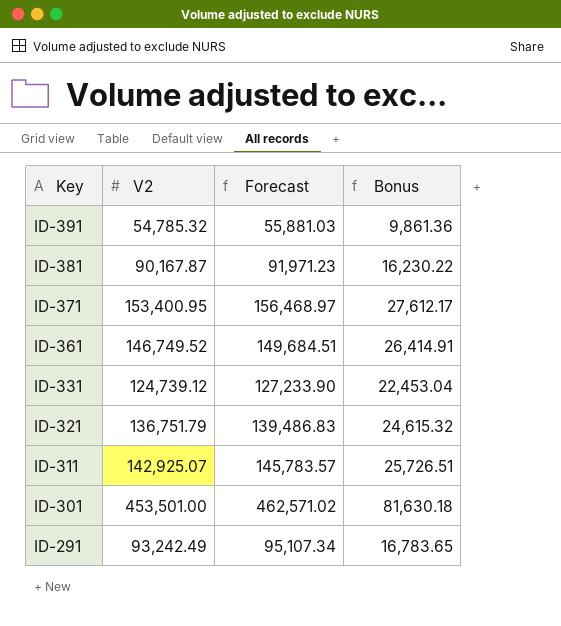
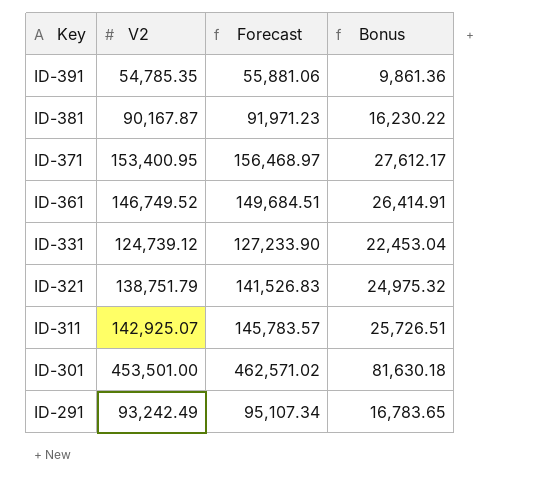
ID-391 | V2: 54,785.32 -> 54,785.35
ID-391 | Forecast: 55,881.03 -> 55,881.06
ID-321 | V2: 136,751.79 -> 138,751.79
ID-321 | Forecast: 139,486.83 -> 141,526.83
ID-321 | Bonus: 24,615.32 -> 24,975.32

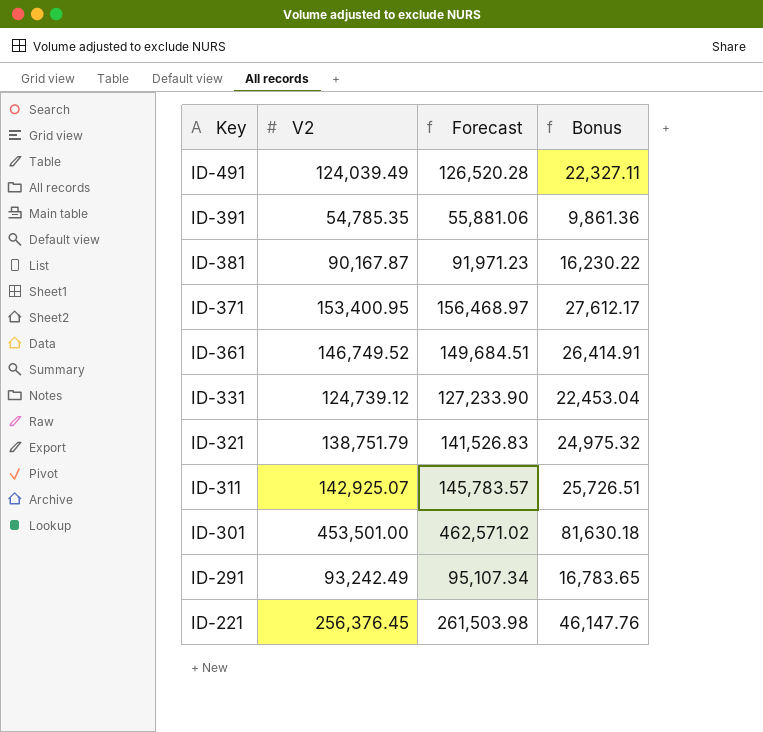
row ID-491: none -> 124,039.49 | 126,520.28 | 22,327.11
row ID-221: none -> 256,376.45 | 261,503.98 | 46,147.76

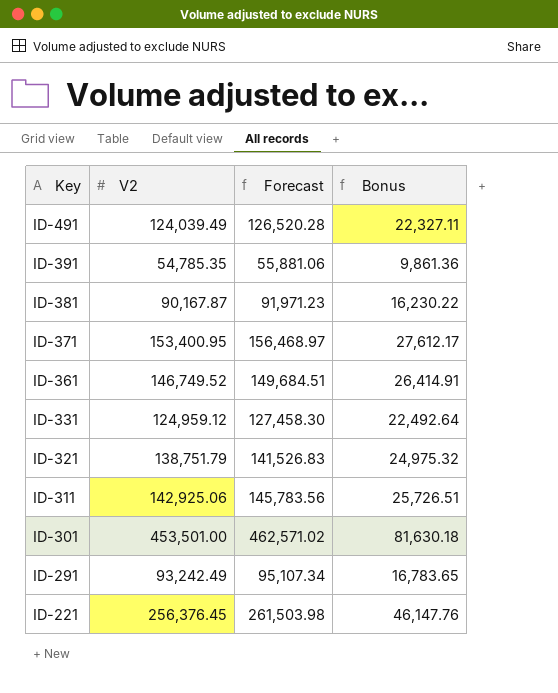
ID-331 | V2: 124,739.12 -> 124,959.12
ID-331 | Forecast: 127,233.90 -> 127,458.30
ID-331 | Bonus: 22,453.04 -> 22,492.64
ID-311 | V2: 142,925.07 -> 142,925.06
ID-311 | Forecast: 145,783.57 -> 145,783.56

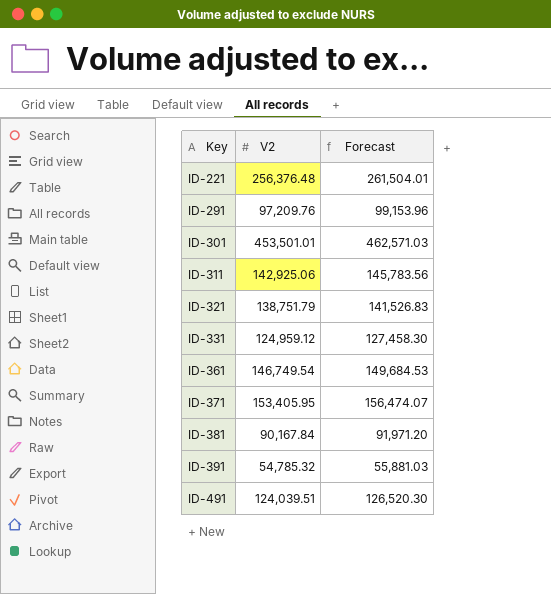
row order: Key descending -> Key ascending
column Bonus | formula: [V2] * 0.18 -> none
ID-221 | V2: 256,376.45 -> 256,376.48
ID-221 | Forecast: 261,503.98 -> 261,504.01
ID-291 | V2: 93,242.49 -> 97,209.76
ID-291 | Forecast: 95,107.34 -> 99,153.96
ID-301 | V2: 453,501.00 -> 453,501.01
ID-301 | Forecast: 462,571.02 -> 462,571.03
ID-361 | V2: 146,749.52 -> 146,749.54
ID-361 | Forecast: 149,684.51 -> 149,684.53
ID-371 | V2: 153,400.95 -> 153,405.95
ID-371 | Forecast: 156,468.97 -> 156,474.07
ID-381 | V2: 90,167.87 -> 90,167.84
ID-381 | Forecast: 91,971.23 -> 91,971.20
ID-391 | V2: 54,785.35 -> 54,785.32
ID-391 | Forecast: 55,881.06 -> 55,881.03
ID-491 | V2: 124,039.49 -> 124,039.51
ID-491 | Forecast: 126,520.28 -> 126,520.30

